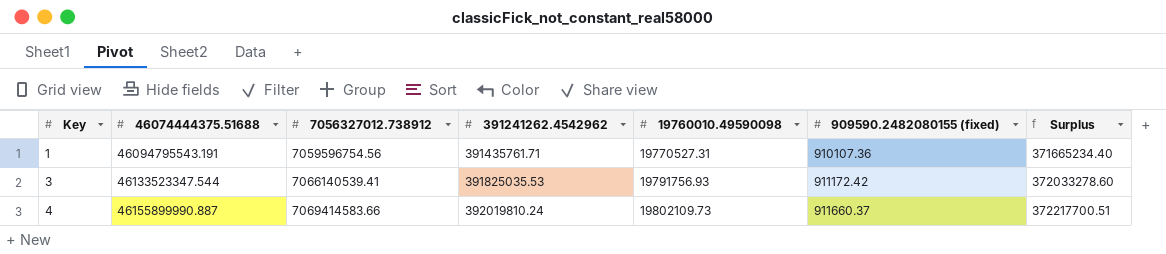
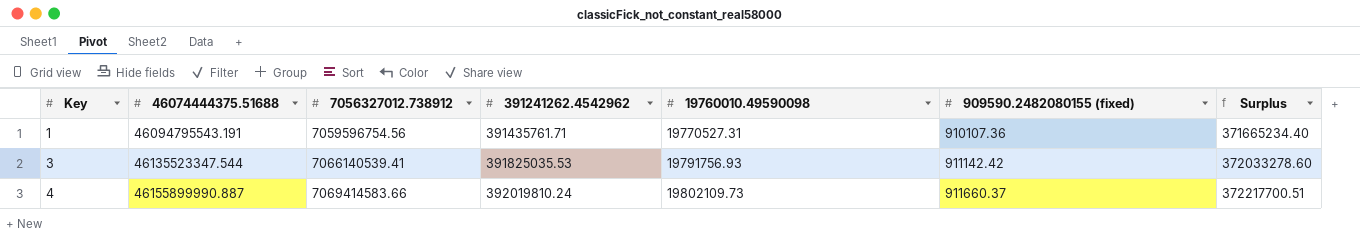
3 | 46074444375.51688: 46133523347.544 -> 46135523347.544
3 | 909590.2482080155 (fixed): 911172.42 -> 911142.42

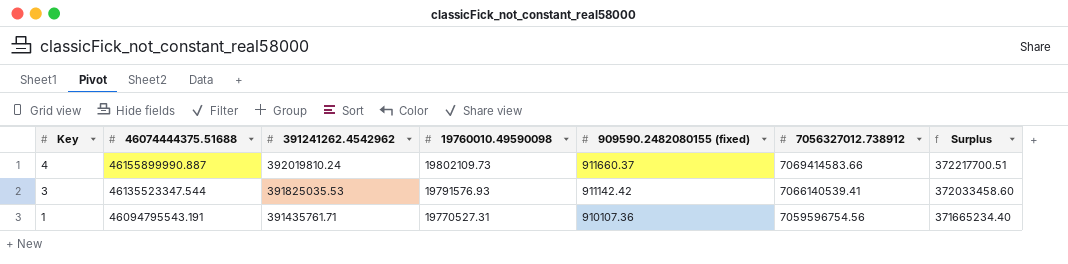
row order: Key ascending -> Key descending
column 7056327012.738912 | position: 3 -> 6
3 | 19760010.49590098: 19791756.93 -> 19791576.93
3 | Surplus: 372033278.60 -> 372033458.60

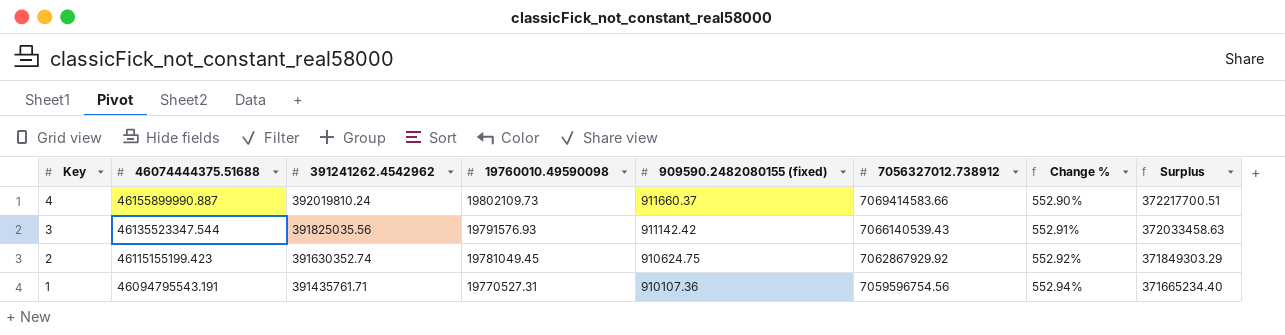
column Change % | formula: none -> ([46074444375.51688] - [7056327012.738912]) / [7056327012.738912]
3 | 391241262.4542962: 391825035.53 -> 391825035.56
3 | 7056327012.738912: 7066140539.41 -> 7066140539.43
3 | Surplus: 372033458.60 -> 372033458.63
row 2: none -> 46115155199.423 | 391630352.74 | 19781049.45 | 910624.75 | 7062867929.92 | 552.92% | 371849303.29

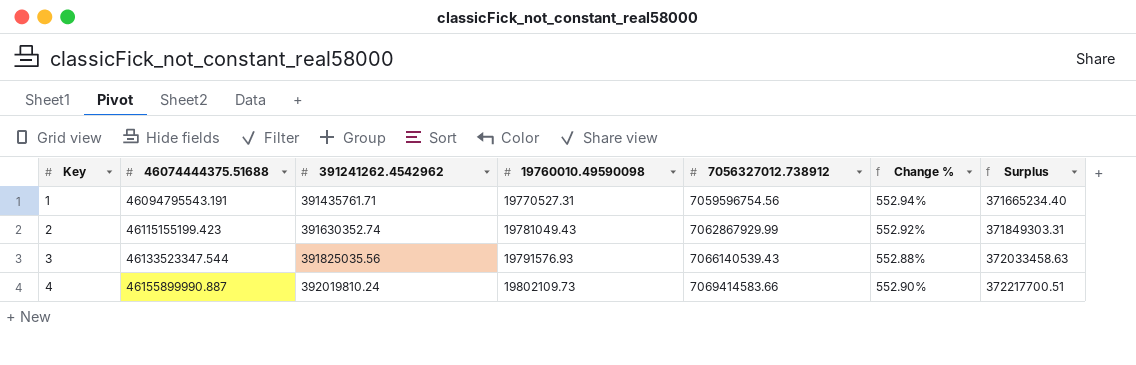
row order: Key descending -> Key ascending
column 909590.2482080155 (fixed) | position: 5 -> none
2 | 19760010.49590098: 19781049.45 -> 19781049.43
2 | 7056327012.738912: 7062867929.92 -> 7062867929.99
2 | Surplus: 371849303.29 -> 371849303.31
3 | 46074444375.51688: 46135523347.544 -> 46133523347.544
3 | Change %: 552.91% -> 552.88%

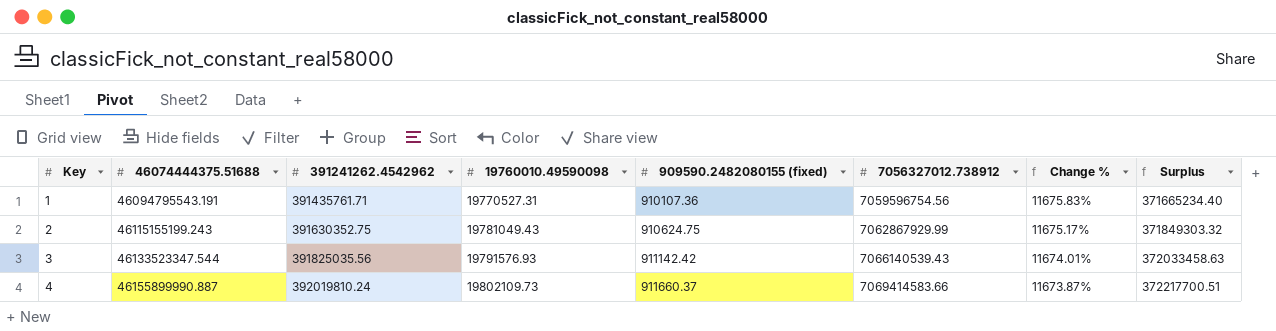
column 909590.2482080155 (fixed) | position: none -> 5
column Change % | formula: ([46074444375.51688] - [7056327012.738912]) / [7056327012.738912] -> ([46074444375.51688] - [391241262.4542962]) / [391241262.4542962]
2 | 46074444375.51688: 46115155199.423 -> 46115155199.243
2 | 391241262.4542962: 391630352.74 -> 391630352.75
2 | Surplus: 371849303.31 -> 371849303.32

